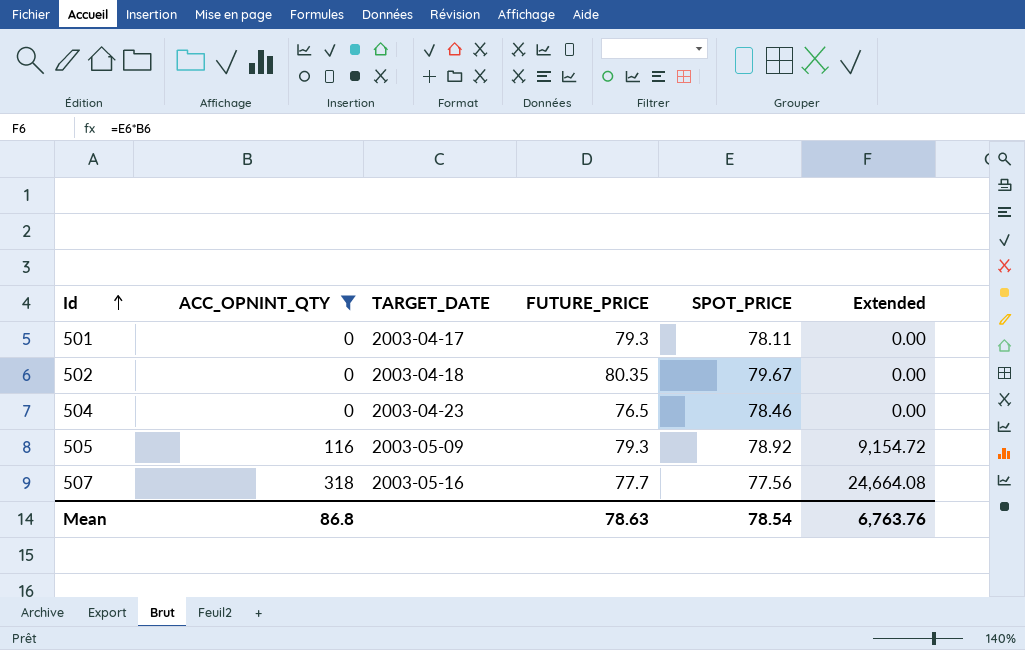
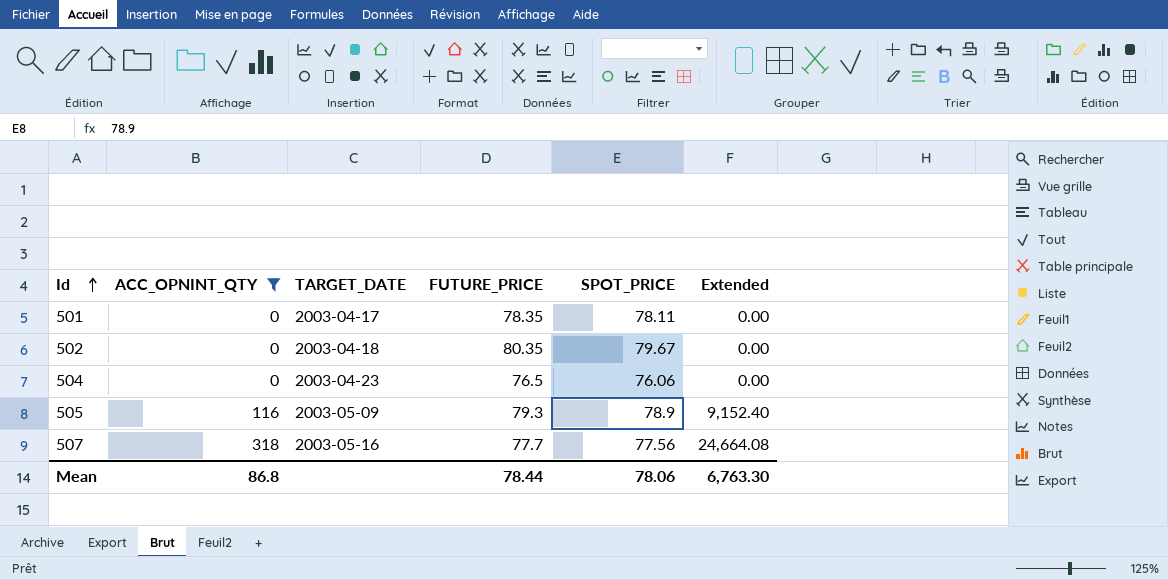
501 | FUTURE_PRICE: 79.3 -> 78.35
504 | SPOT_PRICE: 78.46 -> 76.06
505 | SPOT_PRICE: 78.92 -> 78.9
505 | Extended: 9,154.72 -> 9,152.40
Mean | FUTURE_PRICE: 78.63 -> 78.44
Mean | SPOT_PRICE: 78.54 -> 78.06
Mean | Extended: 6,763.76 -> 6,763.30

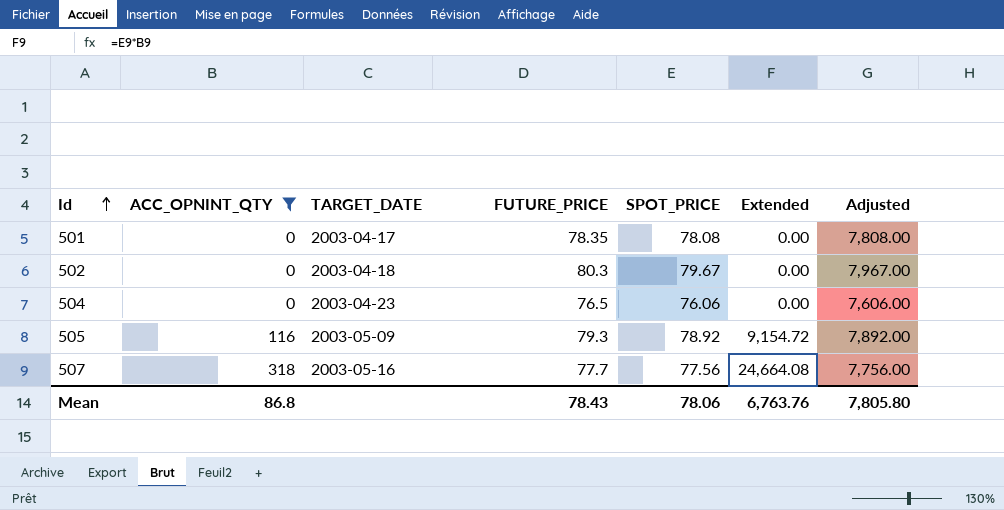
column Adjusted | formula: none -> [SPOT_PRICE] * 100
501 | SPOT_PRICE: 78.11 -> 78.08
502 | FUTURE_PRICE: 80.35 -> 80.3
505 | SPOT_PRICE: 78.9 -> 78.92
505 | Extended: 9,152.40 -> 9,154.72
Mean | FUTURE_PRICE: 78.44 -> 78.43
Mean | Extended: 6,763.30 -> 6,763.76

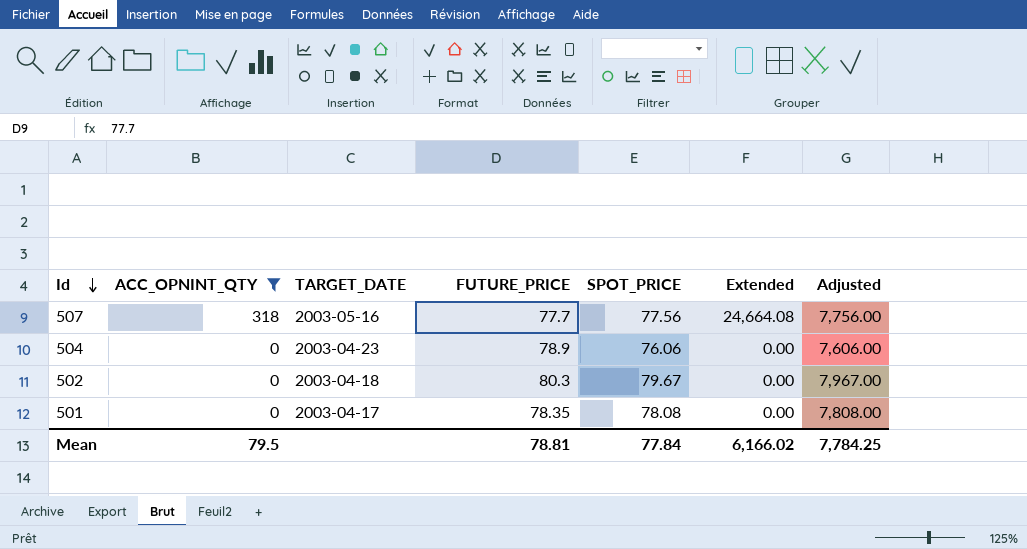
row order: Id ascending -> Id descending
row 505: 116 | 2003-05-09 | 79.3 | 78.92 | 9,154.72 | 7,892.00 -> none
504 | FUTURE_PRICE: 76.5 -> 78.9
Mean | ACC_OPNINT_QTY: 86.8 -> 79.5
Mean | FUTURE_PRICE: 78.43 -> 78.81
Mean | SPOT_PRICE: 78.06 -> 77.84
Mean | Extended: 6,763.76 -> 6,166.02
Mean | Adjusted: 7,805.80 -> 7,784.25

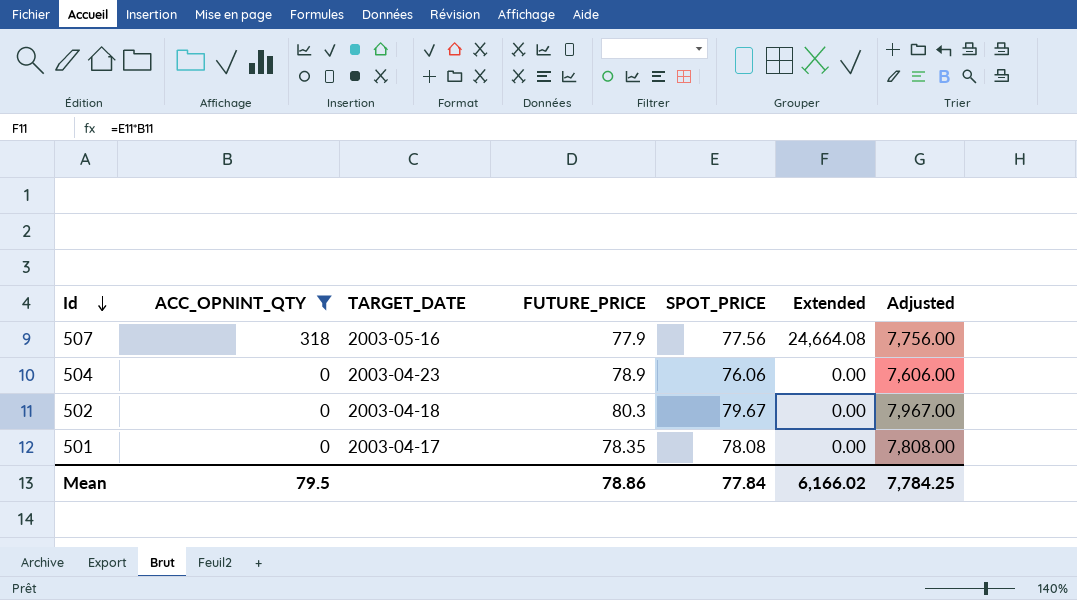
507 | FUTURE_PRICE: 77.7 -> 77.9
Mean | FUTURE_PRICE: 78.81 -> 78.86

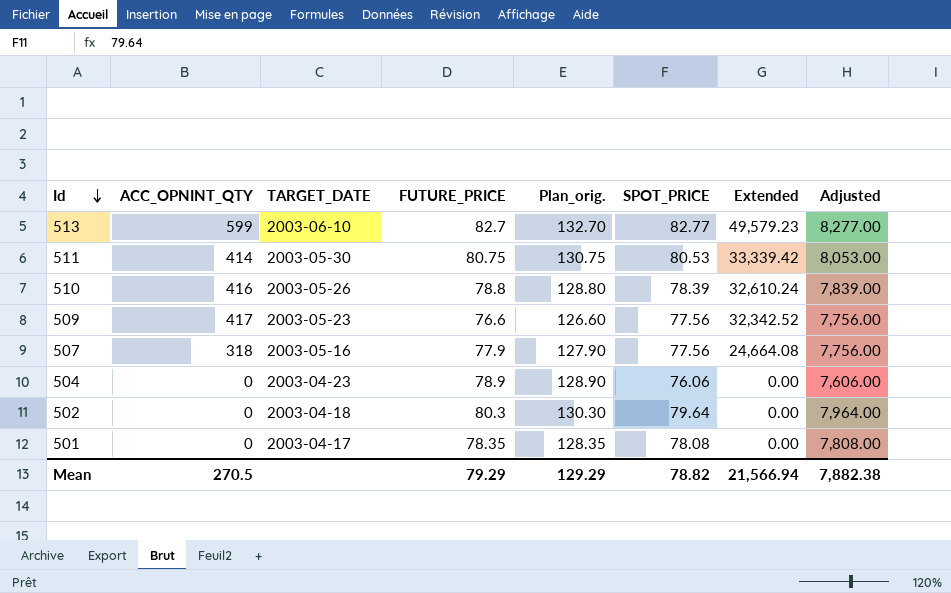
filter: ACC_OPNINT_QTY <= 318 -> none
column Plan_orig. | formula: none -> [FUTURE_PRICE] + 50
502 | SPOT_PRICE: 79.67 -> 79.64
502 | Adjusted: 7,967.00 -> 7,964.00
Mean | ACC_OPNINT_QTY: 79.5 -> 270.5
Mean | FUTURE_PRICE: 78.86 -> 79.29
Mean | SPOT_PRICE: 77.84 -> 78.82
Mean | Extended: 6,166.02 -> 21,566.94
Mean | Adjusted: 7,784.25 -> 7,882.38

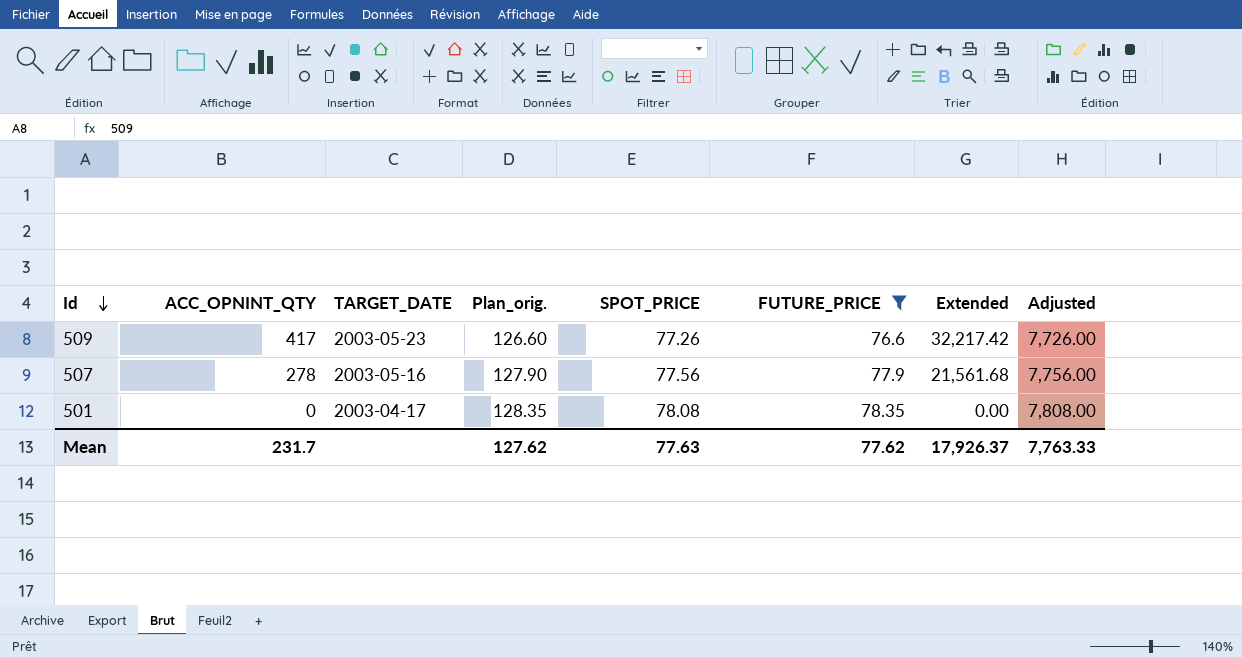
filter: none -> FUTURE_PRICE <= 78.35
column FUTURE_PRICE | position: 4 -> 6
509 | SPOT_PRICE: 77.56 -> 77.26
509 | Extended: 32,342.52 -> 32,217.42
509 | Adjusted: 7,756.00 -> 7,726.00
507 | ACC_OPNINT_QTY: 318 -> 278
507 | Extended: 24,664.08 -> 21,561.68
Mean | ACC_OPNINT_QTY: 270.5 -> 231.7
Mean | Plan_orig.: 129.29 -> 127.62
Mean | SPOT_PRICE: 78.82 -> 77.63
Mean | FUTURE_PRICE: 79.29 -> 77.62
Mean | Extended: 21,566.94 -> 17,926.37
Mean | Adjusted: 7,882.38 -> 7,763.33

